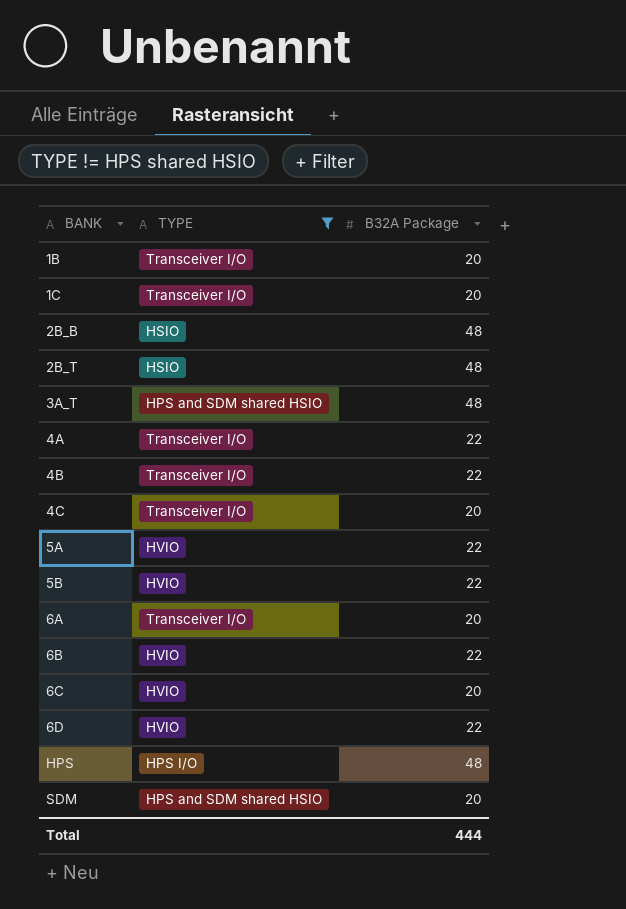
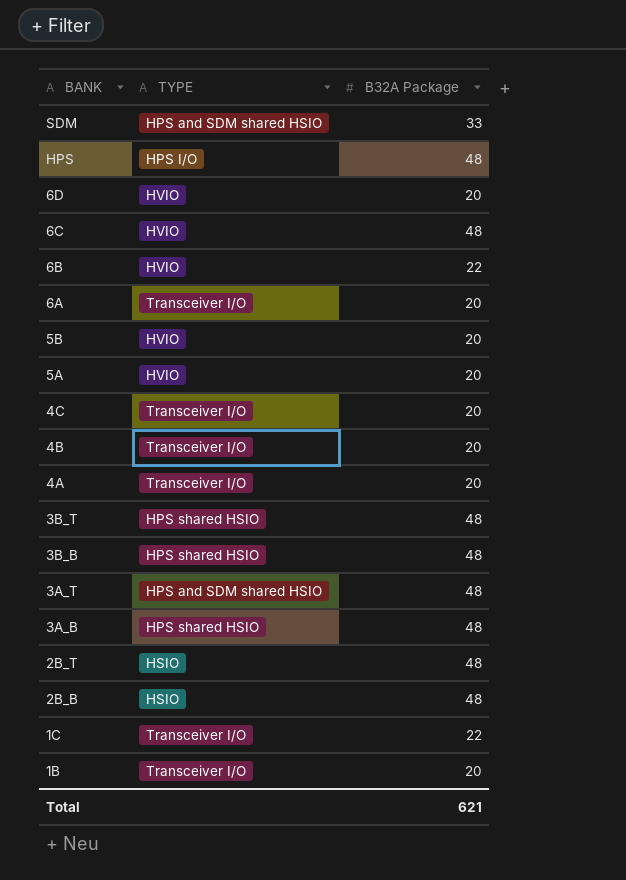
filter: TYPE != HPS shared HSIO -> none
row order: BANK ascending -> BANK descending
SDM | B32A Package: 20 -> 33
6D | B32A Package: 22 -> 20
6C | B32A Package: 20 -> 48
5B | B32A Package: 22 -> 20
5A | B32A Package: 22 -> 20
4B | B32A Package: 22 -> 20
4A | B32A Package: 22 -> 20
1C | B32A Package: 20 -> 22
Total | B32A Package: 444 -> 621

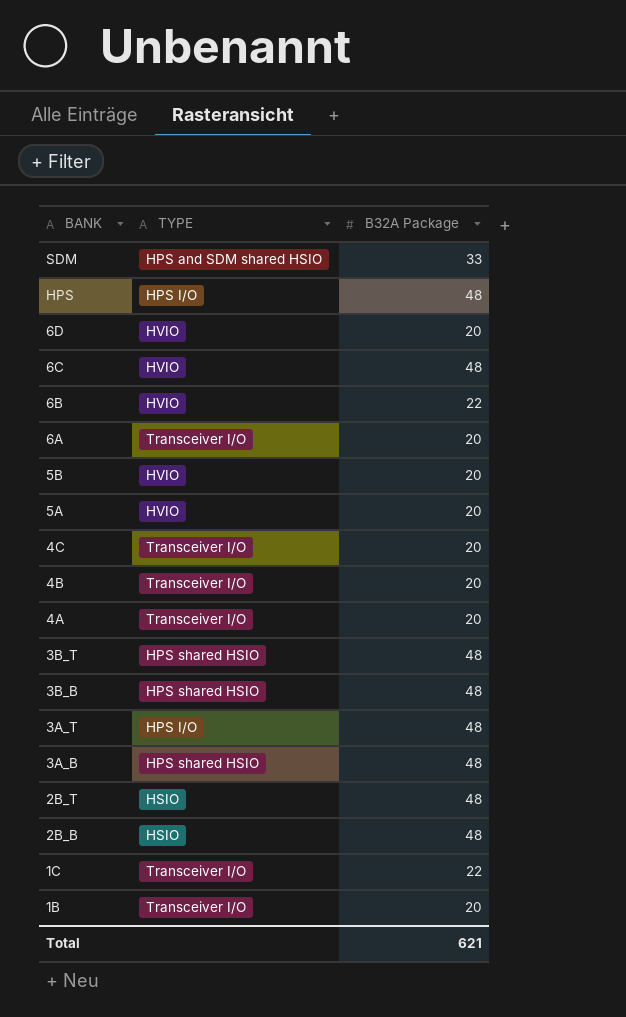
3A_T | TYPE: HPS and SDM shared HSIO -> HPS I/O

